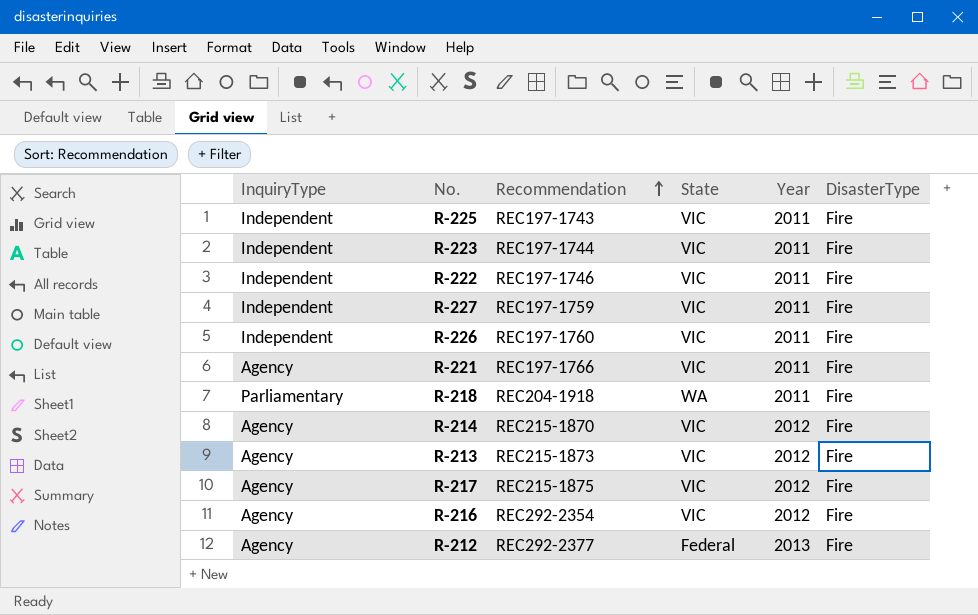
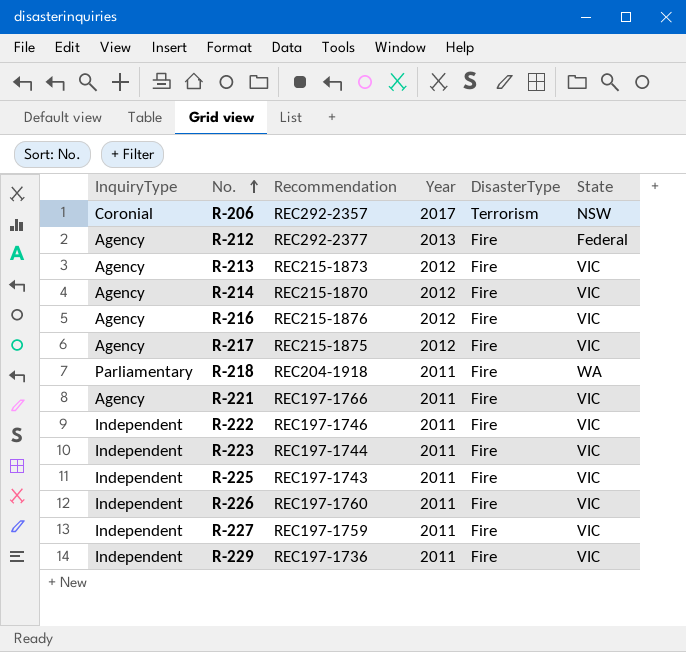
row order: Recommendation ascending -> No. ascending
column State | position: 4 -> 6
row R-206: none -> Coronial | REC292-2357 | 2017 | Terrorism | NSW
R-216 | Recommendation: REC292-2354 -> REC215-1876
row R-229: none -> Independent | REC197-1736 | 2011 | Fire | VIC

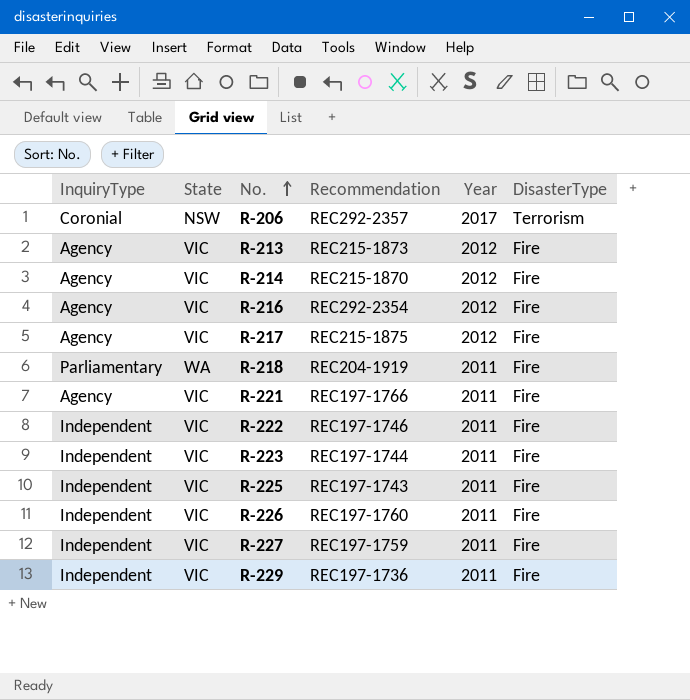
column State | position: 6 -> 2
row R-212: Agency | REC292-2377 | 2013 | Fire | Federal -> none
R-216 | Recommendation: REC215-1876 -> REC292-2354
R-218 | Recommendation: REC204-1918 -> REC204-1919

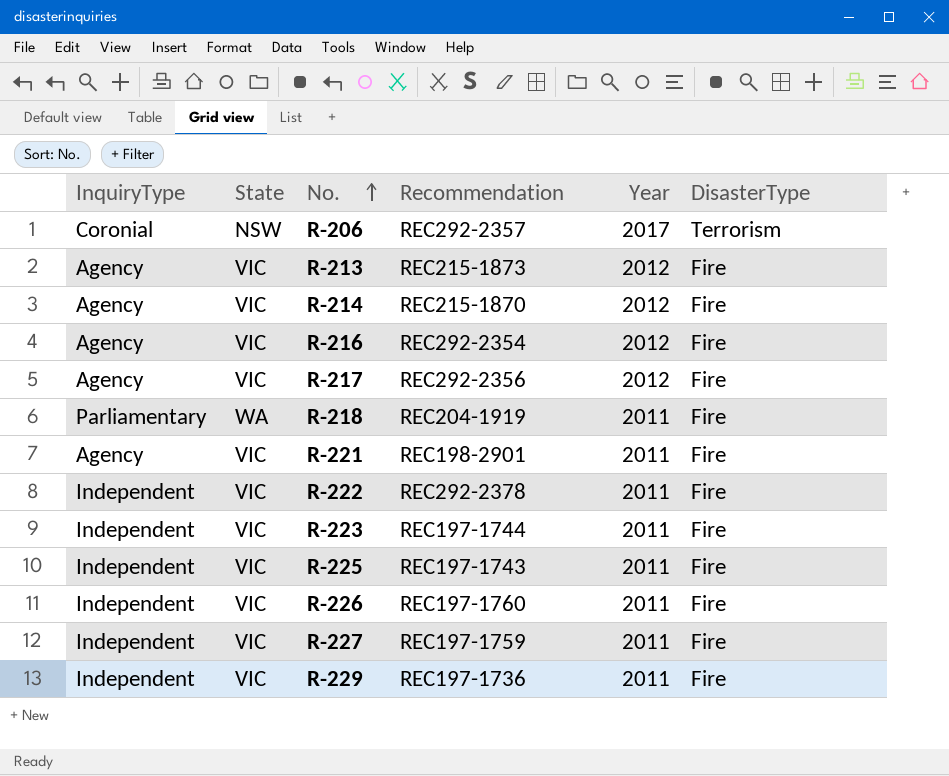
R-217 | Recommendation: REC215-1875 -> REC292-2356
R-221 | Recommendation: REC197-1766 -> REC198-2901
R-222 | Recommendation: REC197-1746 -> REC292-2378

